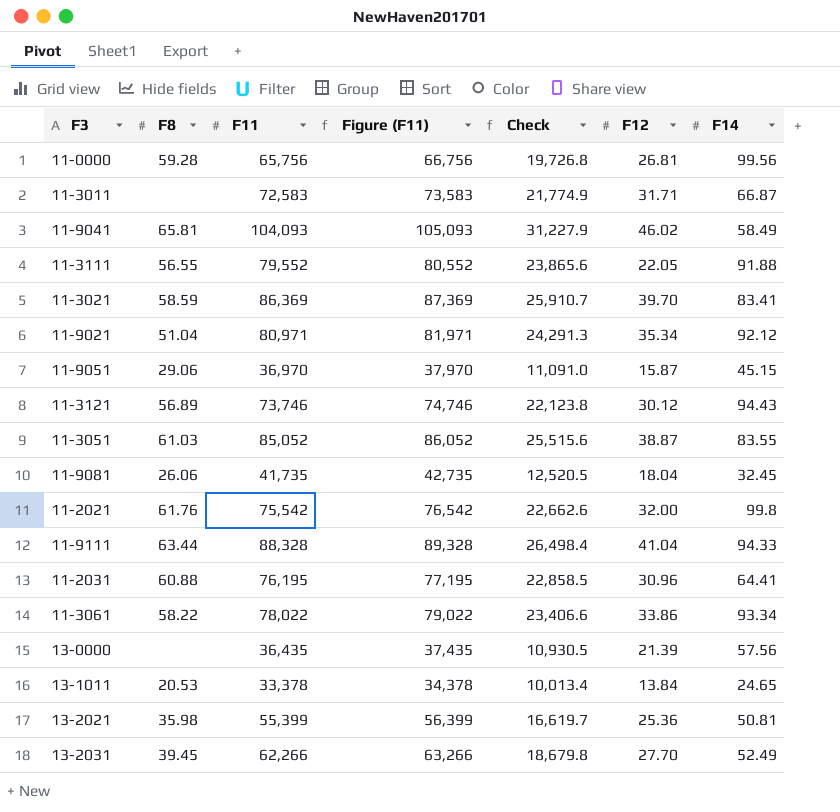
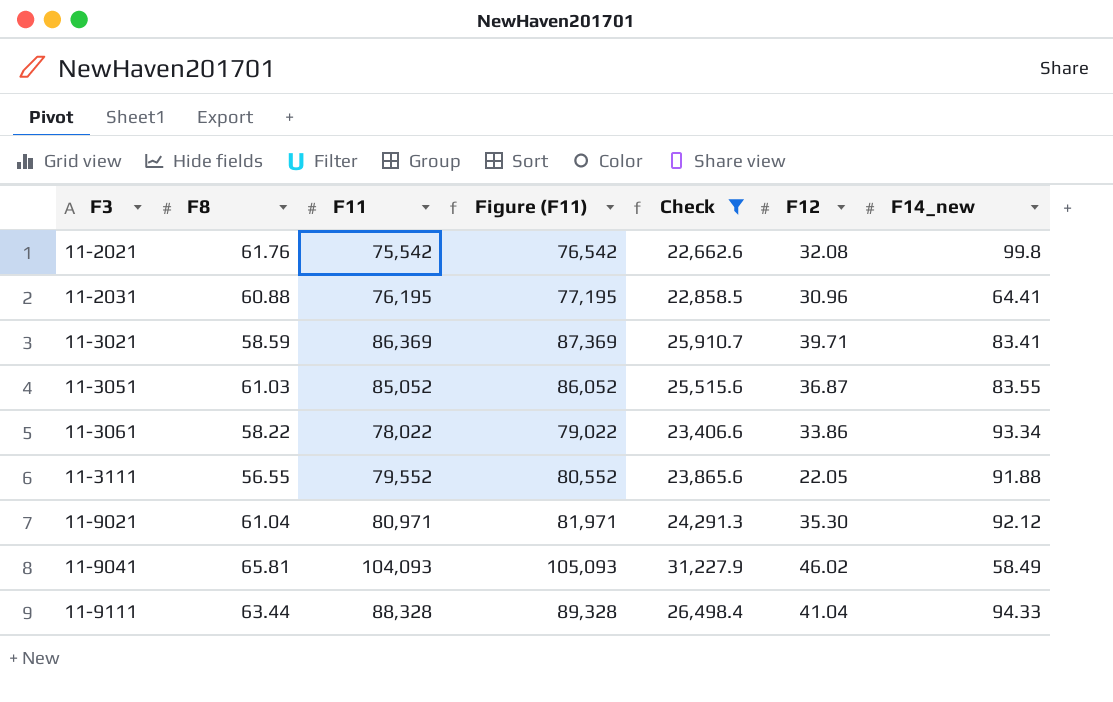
filter: none -> Check >= 22,662.6
row order: none -> F3 ascending
column name: F14 -> F14_new
11-2021 | F12: 32.00 -> 32.08
11-3021 | F12: 39.70 -> 39.71
11-3051 | F12: 38.87 -> 36.87
11-9021 | F8: 51.04 -> 61.04
11-9021 | F12: 35.34 -> 35.30

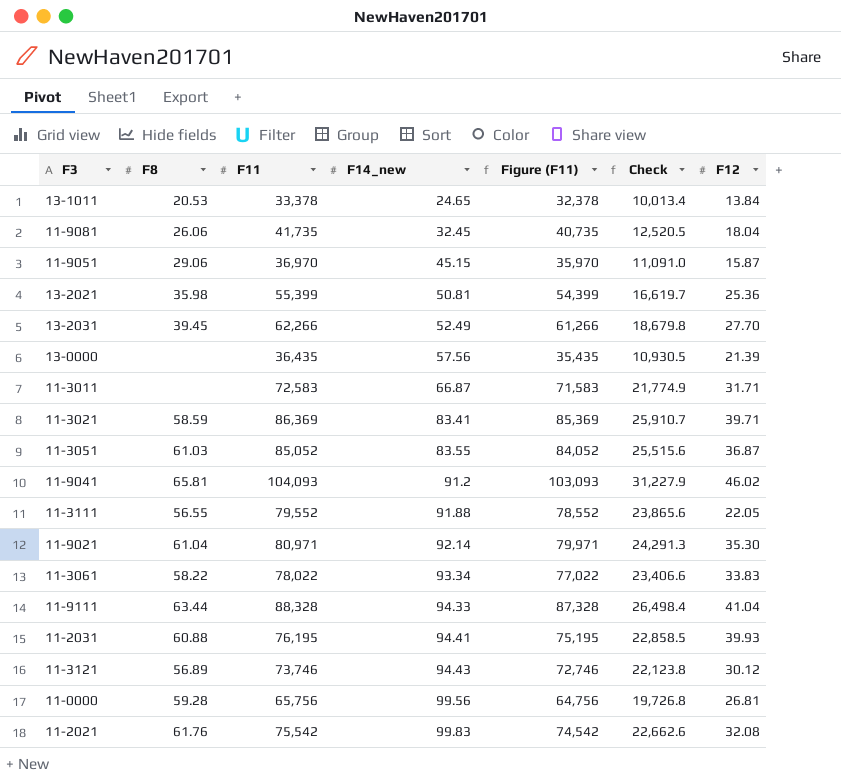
filter: Check >= 22,662.6 -> none
row order: F3 ascending -> F14_new ascending
column F14_new | position: 7 -> 4
column Figure (F11) | formula: [F11] + 1000 -> [F11] - 1000
11-9041 | F14_new: 58.49 -> 91.2
11-9021 | F14_new: 92.12 -> 92.14
11-3061 | F12: 33.86 -> 33.83
11-2031 | F14_new: 64.41 -> 94.41
11-2031 | F12: 30.96 -> 39.93
11-2021 | F14_new: 99.8 -> 99.83

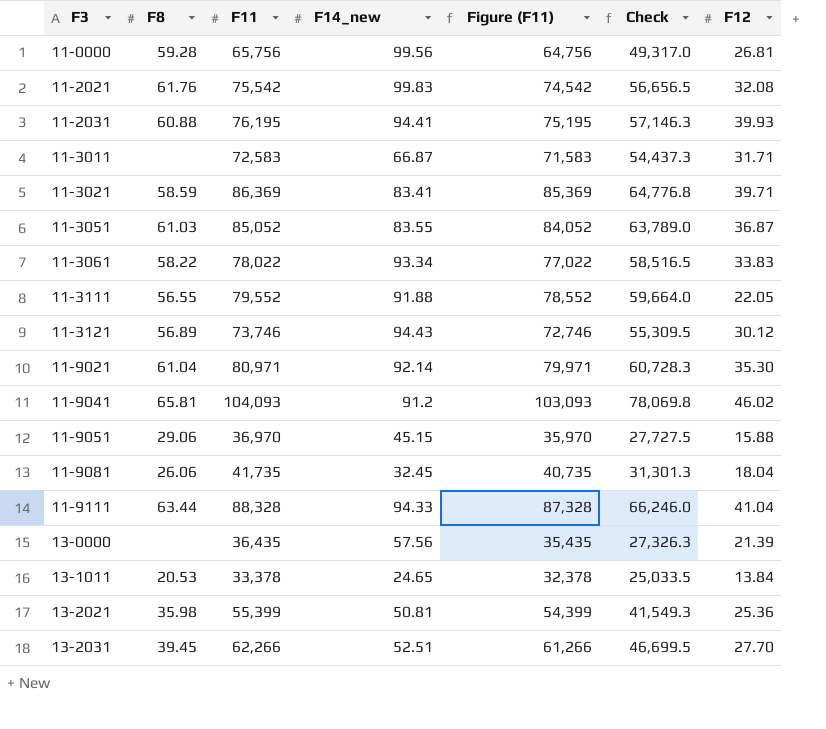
row order: F14_new ascending -> F3 ascending
column Check | formula: [F11] * 0.3 -> [F11] * 0.75
11-9051 | F12: 15.87 -> 15.88
13-2031 | F14_new: 52.49 -> 52.51

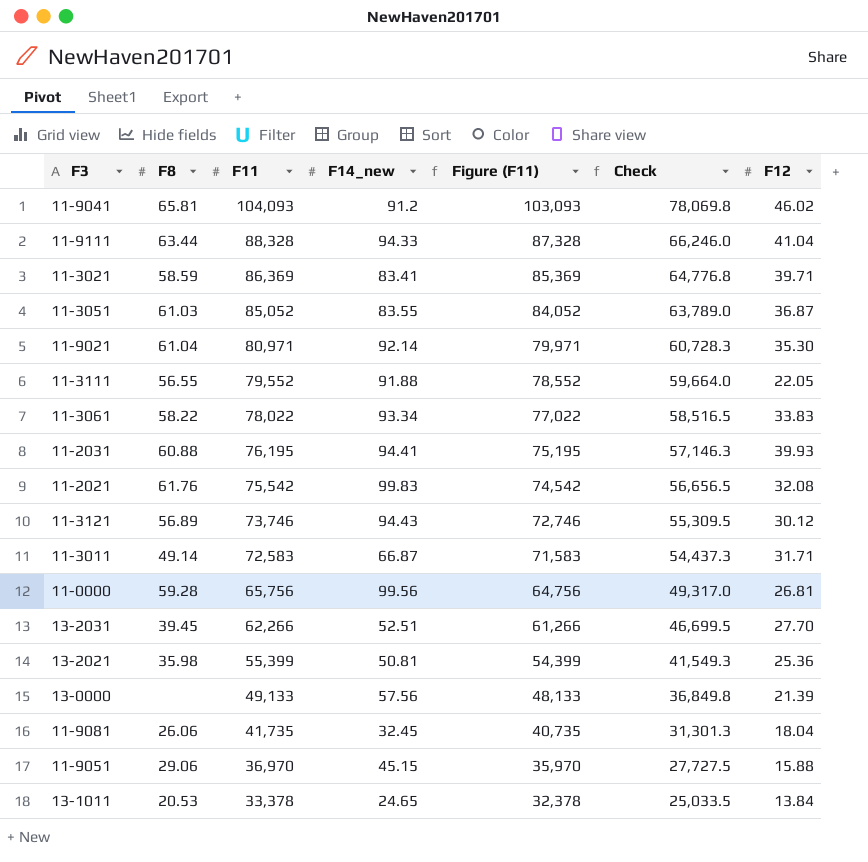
row order: F3 ascending -> F11 descending
11-3011 | F8: none -> 49.14
13-0000 | F11: 36,435 -> 49,133
13-0000 | Figure (F11): 35,435 -> 48,133
13-0000 | Check: 27,326.3 -> 36,849.8

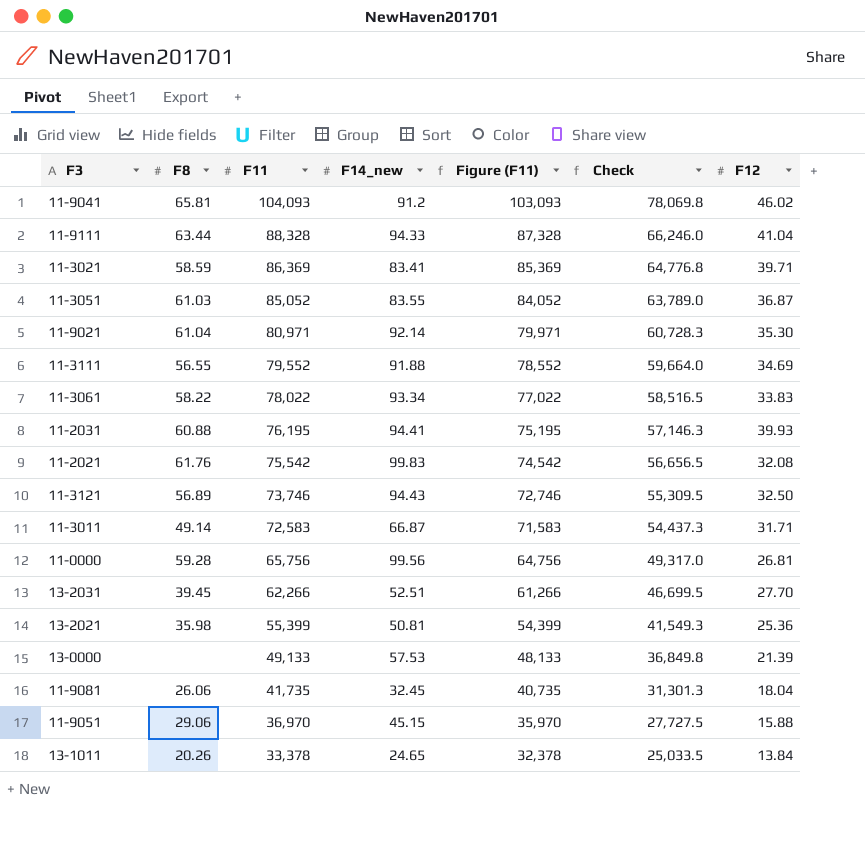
11-3111 | F12: 22.05 -> 34.69
11-3121 | F12: 30.12 -> 32.50
13-0000 | F14_new: 57.56 -> 57.53
13-1011 | F8: 20.53 -> 20.26

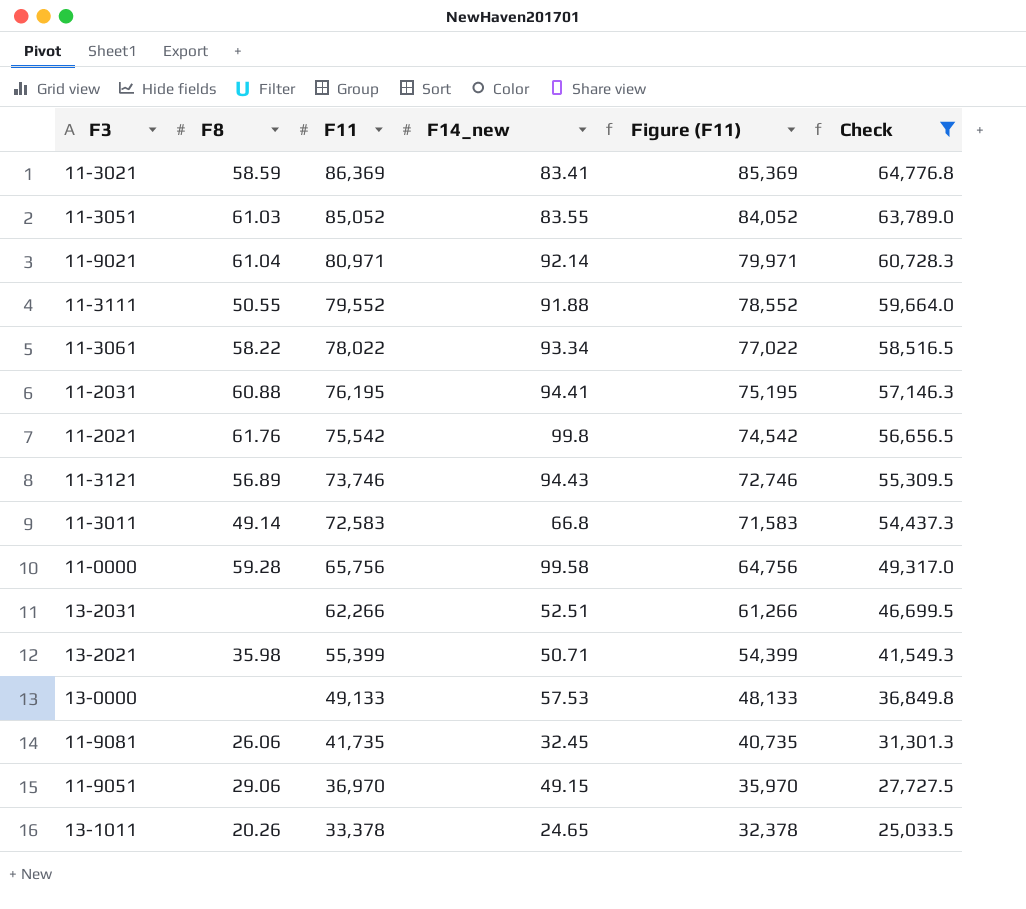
filter: none -> Check <= 64,776.8
column F12 | position: 7 -> none
11-3111 | F8: 56.55 -> 50.55
11-2021 | F14_new: 99.83 -> 99.8
11-3011 | F14_new: 66.87 -> 66.8
11-0000 | F14_new: 99.56 -> 99.58
13-2031 | F8: 39.45 -> none
13-2021 | F14_new: 50.81 -> 50.71
11-9051 | F14_new: 45.15 -> 49.15

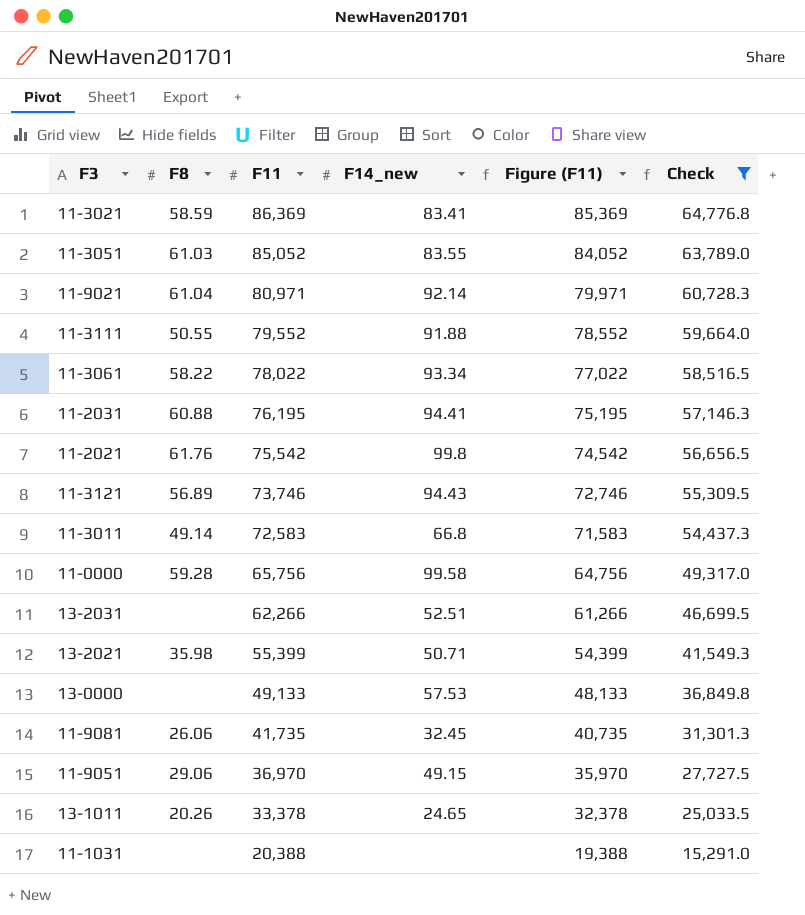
row 11-1031: none -> none | 20,388 | none | 19,388 | 15,291.0

